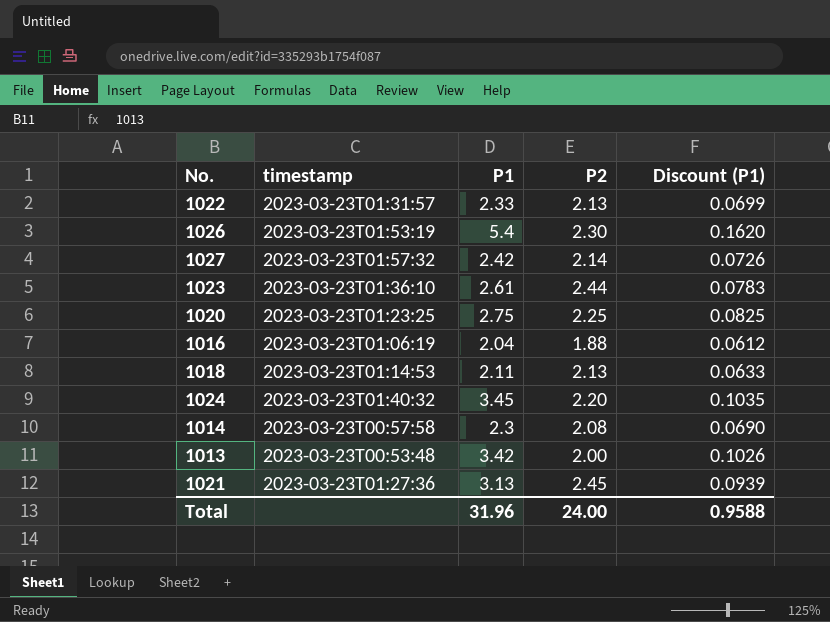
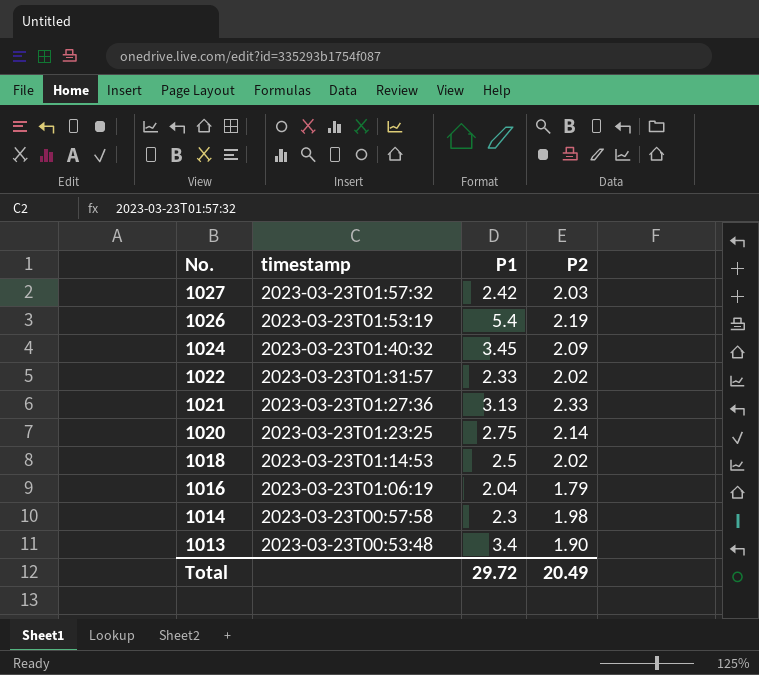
row order: none -> No. descending
column Discount (P1) | formula: [P1] * 0.03 -> none
row 1023: 2023-03-23T01:36:10 | 2.61 | 2.44 | 0.0783 -> none
1027 | P2: 2.14 -> 2.03
1026 | P2: 2.30 -> 2.19
1024 | P2: 2.20 -> 2.09
1022 | P2: 2.13 -> 2.02
1021 | P2: 2.45 -> 2.33
1020 | P2: 2.25 -> 2.14
1018 | P1: 2.11 -> 2.5
1018 | P2: 2.13 -> 2.02
1016 | P2: 1.88 -> 1.79
1014 | P2: 2.08 -> 1.98
1013 | P1: 3.42 -> 3.4
1013 | P2: 2.00 -> 1.90
Total | P1: 31.96 -> 29.72
Total | P2: 24.00 -> 20.49

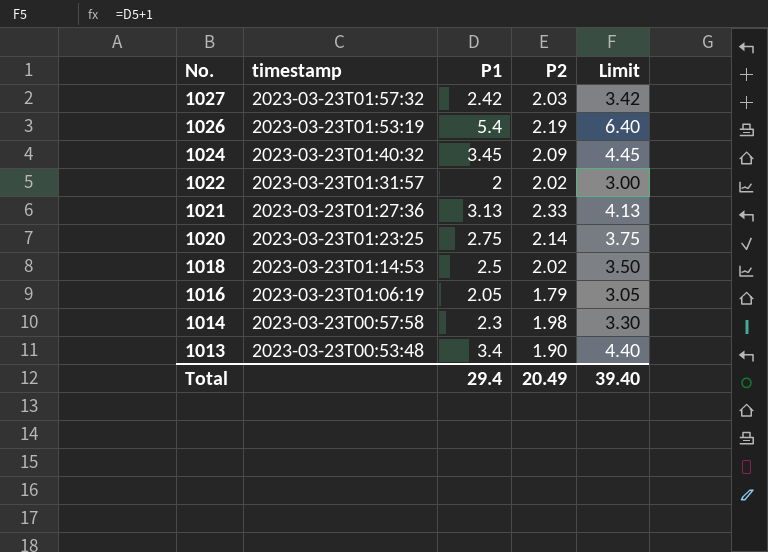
column Limit | formula: none -> [P1] + 1
1022 | P1: 2.33 -> 2
1016 | P1: 2.04 -> 2.05
Total | P1: 29.72 -> 29.4

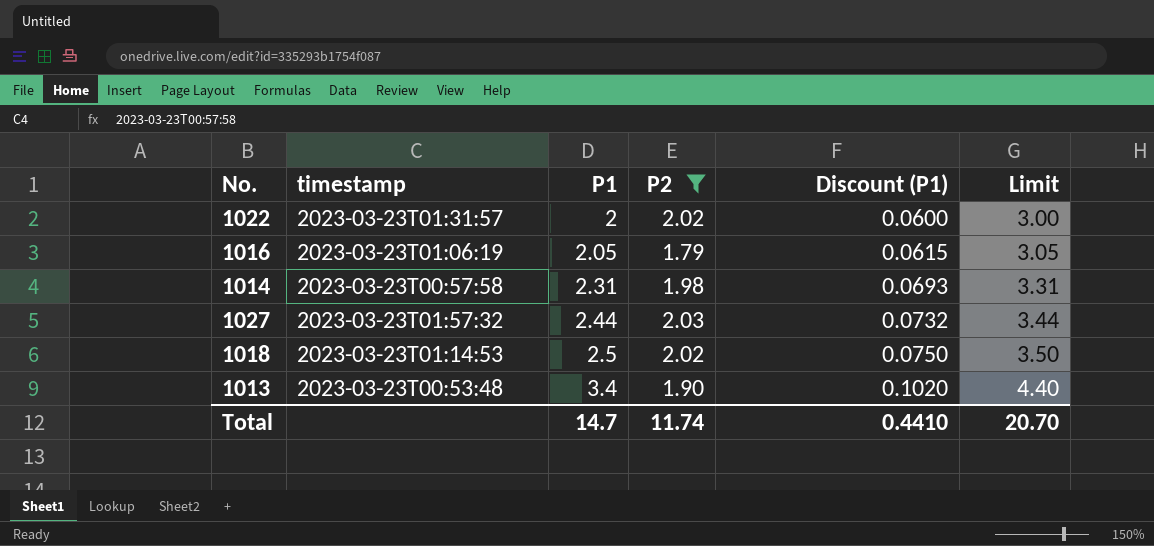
filter: none -> P2 <= 2.03
row order: No. descending -> P1 ascending
column Discount (P1) | formula: none -> [P1] * 0.03
1014 | P1: 2.3 -> 2.31
1014 | Limit: 3.30 -> 3.31
1027 | P1: 2.42 -> 2.44
1027 | Limit: 3.42 -> 3.44
Total | P1: 29.4 -> 14.7
Total | P2: 20.49 -> 11.74
Total | Limit: 39.40 -> 20.70

